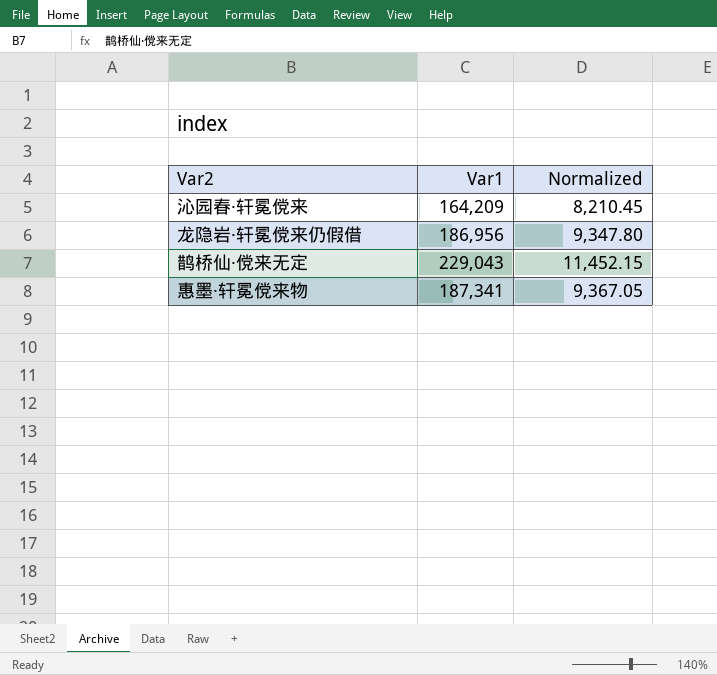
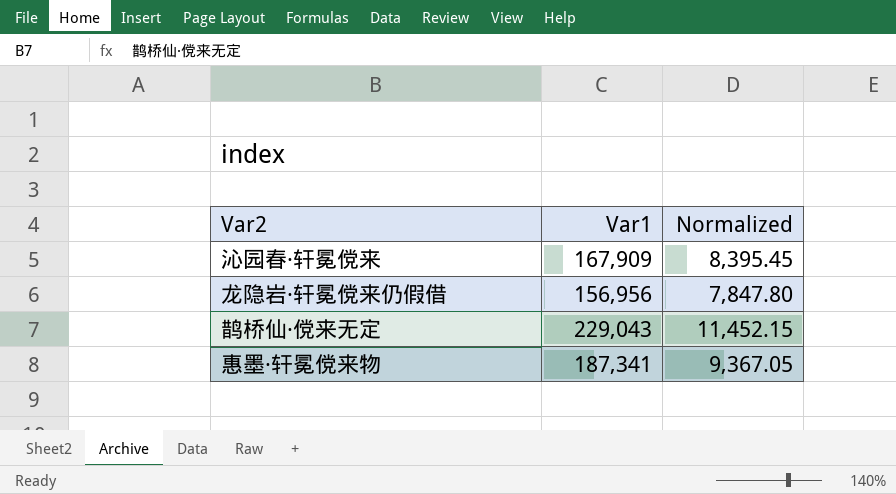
沁园春·轩冕傥来 | Var1: 164,209 -> 167,909
沁园春·轩冕傥来 | Normalized: 8,210.45 -> 8,395.45
龙隐岩·轩冕傥来仍假借 | Var1: 186,956 -> 156,956
龙隐岩·轩冕傥来仍假借 | Normalized: 9,347.80 -> 7,847.80

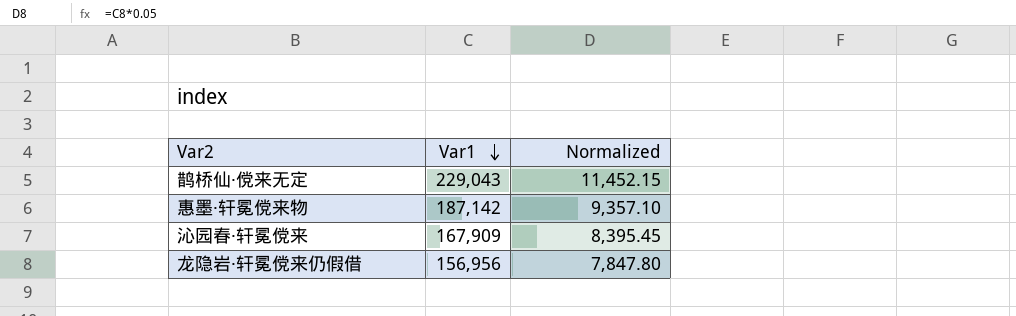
row order: none -> Var1 descending
惠墨·轩冕傥来物 | Var1: 187,341 -> 187,142
惠墨·轩冕傥来物 | Normalized: 9,367.05 -> 9,357.10

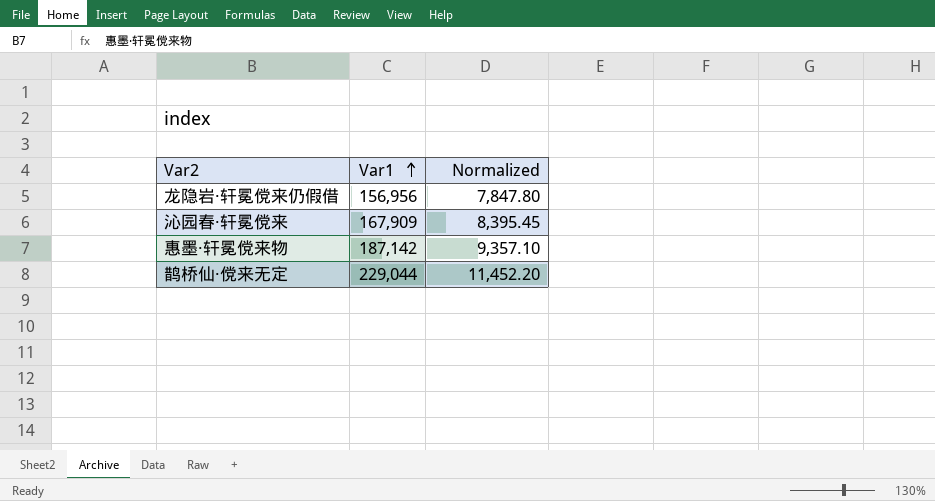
row order: Var1 descending -> Var1 ascending
鹊桥仙·傥来无定 | Var1: 229,043 -> 229,044
鹊桥仙·傥来无定 | Normalized: 11,452.15 -> 11,452.20

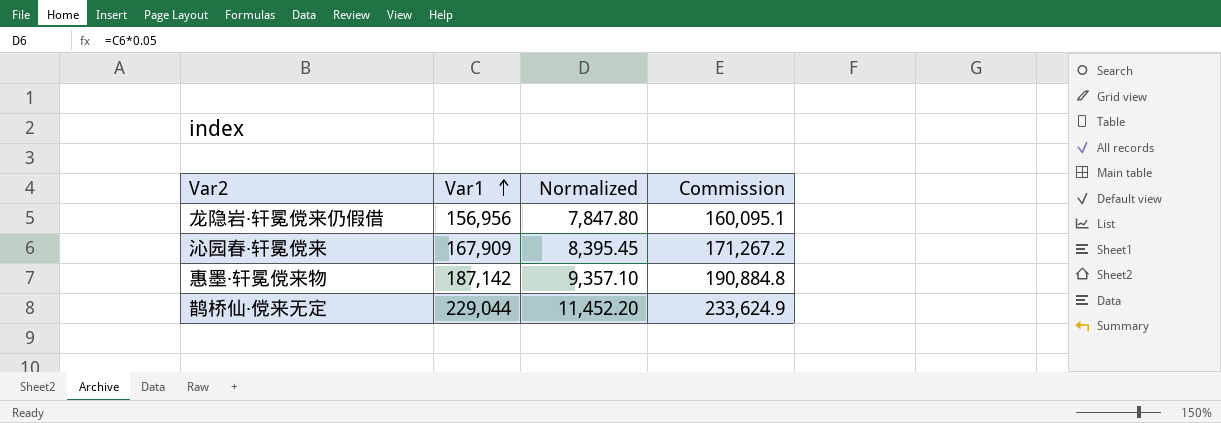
column Commission | formula: none -> [Var1] * 1.02

